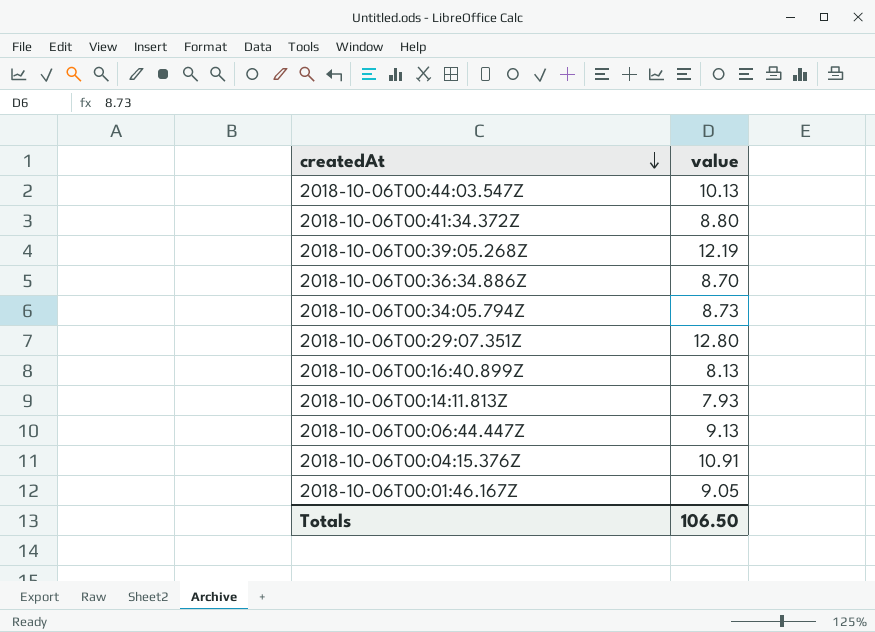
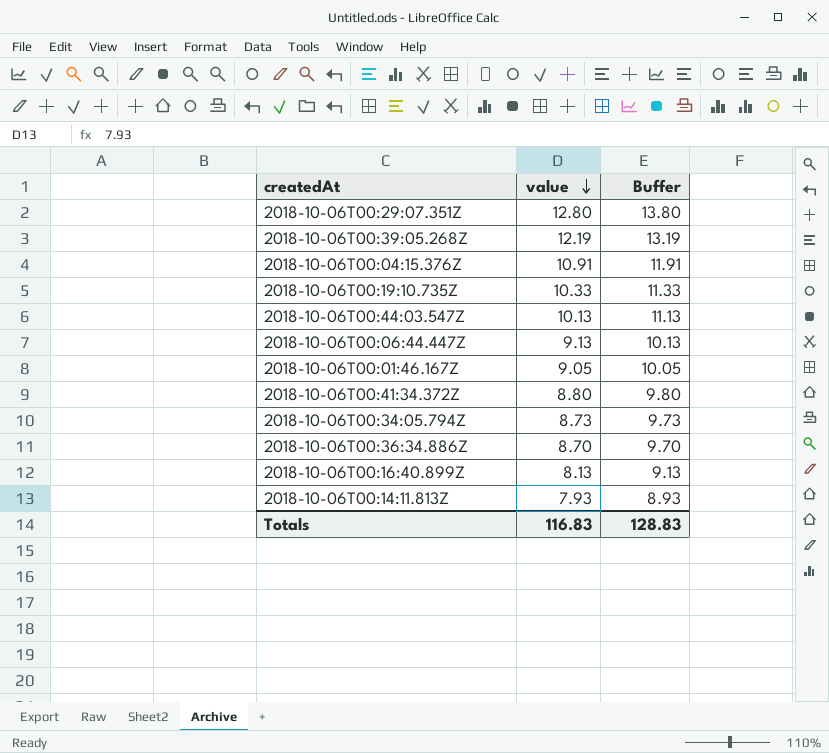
row order: createdAt descending -> value descending
column Buffer | formula: none -> [value] + 1
row 2018-10-06T00:19:10.735Z: none -> 10.33 | 11.33
Totals | value: 106.50 -> 116.83

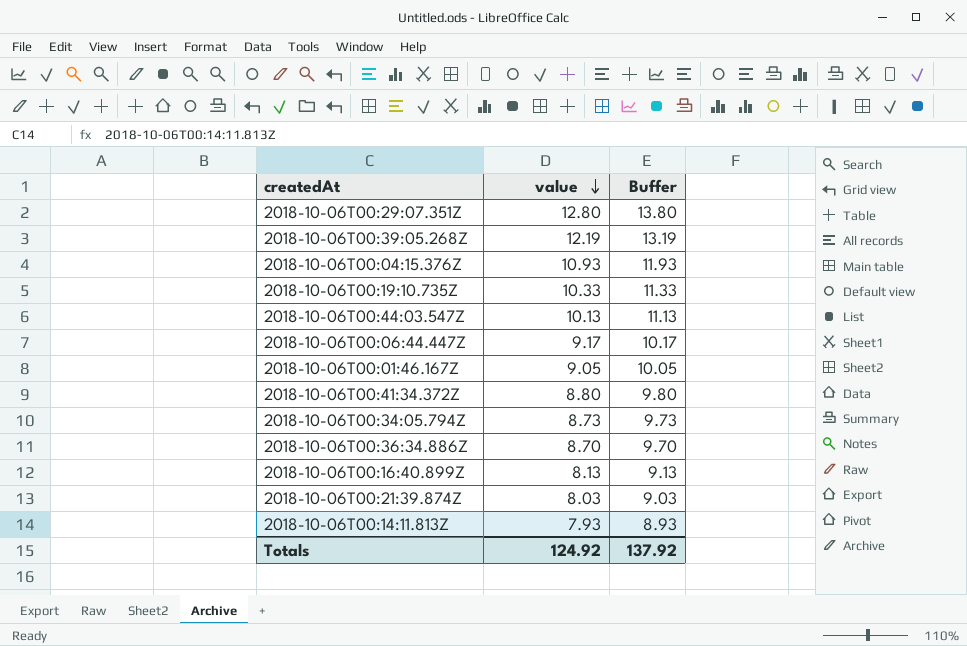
2018-10-06T00:04:15.376Z | value: 10.91 -> 10.93
2018-10-06T00:04:15.376Z | Buffer: 11.91 -> 11.93
2018-10-06T00:06:44.447Z | value: 9.13 -> 9.17
2018-10-06T00:06:44.447Z | Buffer: 10.13 -> 10.17
row 2018-10-06T00:21:39.874Z: none -> 8.03 | 9.03
Totals | value: 116.83 -> 124.92
Totals | Buffer: 128.83 -> 137.92

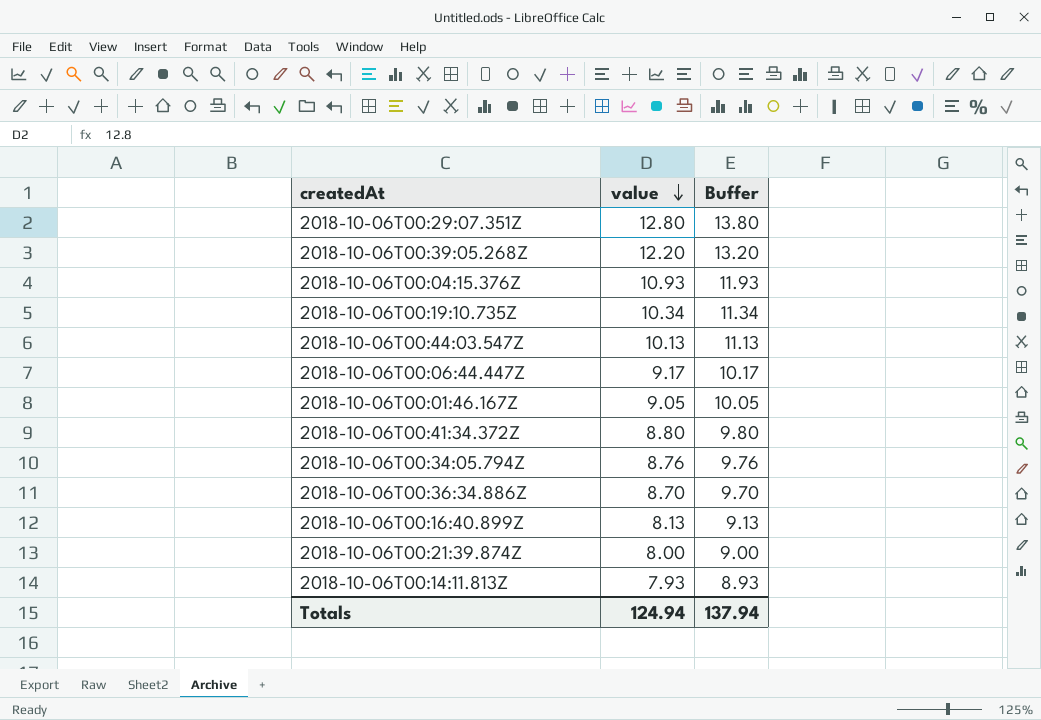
2018-10-06T00:39:05.268Z | value: 12.19 -> 12.20
2018-10-06T00:39:05.268Z | Buffer: 13.19 -> 13.20
2018-10-06T00:19:10.735Z | value: 10.33 -> 10.34
2018-10-06T00:19:10.735Z | Buffer: 11.33 -> 11.34
2018-10-06T00:34:05.794Z | value: 8.73 -> 8.76
2018-10-06T00:34:05.794Z | Buffer: 9.73 -> 9.76
2018-10-06T00:21:39.874Z | value: 8.03 -> 8.00
2018-10-06T00:21:39.874Z | Buffer: 9.03 -> 9.00
Totals | value: 124.92 -> 124.94
Totals | Buffer: 137.92 -> 137.94

